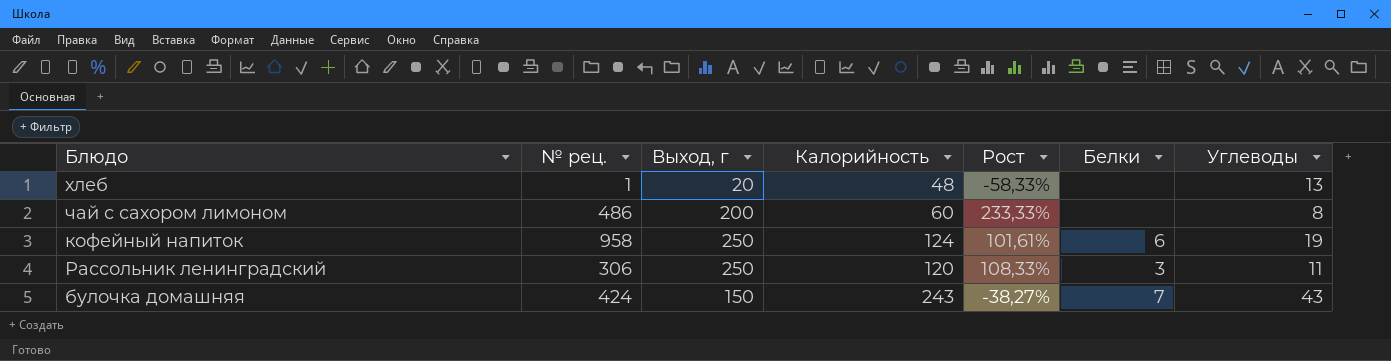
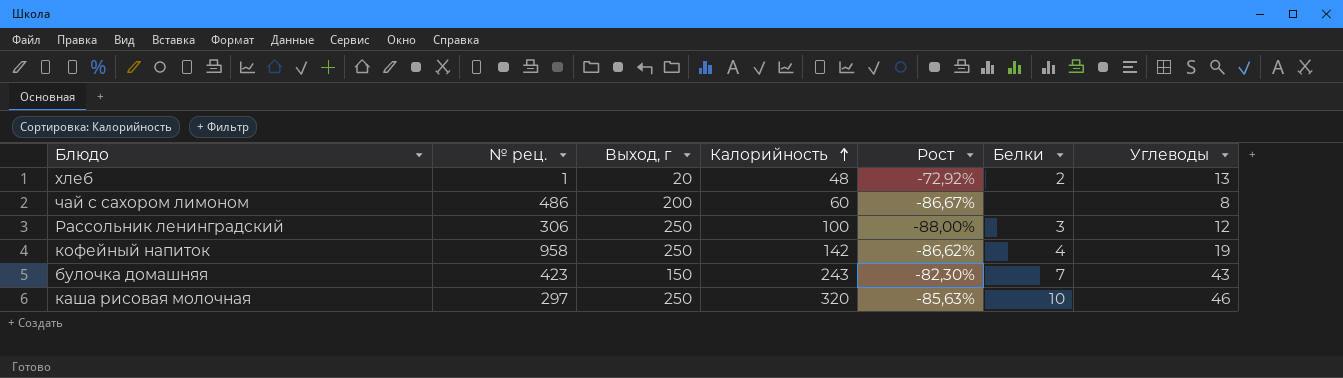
row order: none -> Калорийность ascending
column Рост | formula: ([Выход, г] - [Калорийность]) / [Калорийность] -> ([Углеводы] - [Калорийность]) / [Калорийность]
хлеб | Белки: none -> 2
Рассольник ленинградский | Калорийность: 120 -> 100
Рассольник ленинградский | Углеводы: 11 -> 12
кофейный напиток | Калорийность: 124 -> 142
кофейный напиток | Белки: 6 -> 4
булочка домашняя | № рец.: 424 -> 423
row каша рисовая молочная: none -> 297 | 250 | 320 | -85,63% | 10 | 46

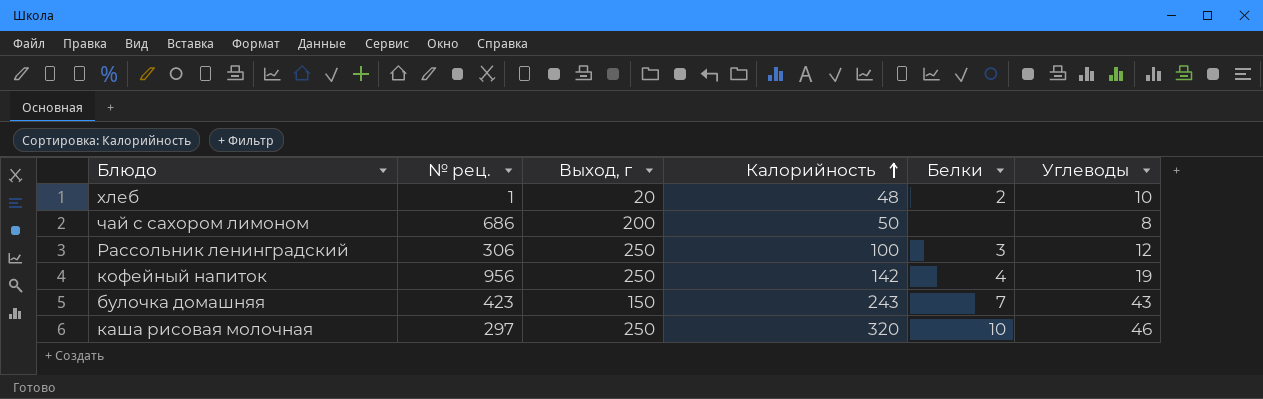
column Рост | formula: ([Углеводы] - [Калорийность]) / [Калорийность] -> none
хлеб | Углеводы: 13 -> 10
чай с сахором лимоном | № рец.: 486 -> 686
чай с сахором лимоном | Калорийность: 60 -> 50
кофейный напиток | № рец.: 958 -> 956

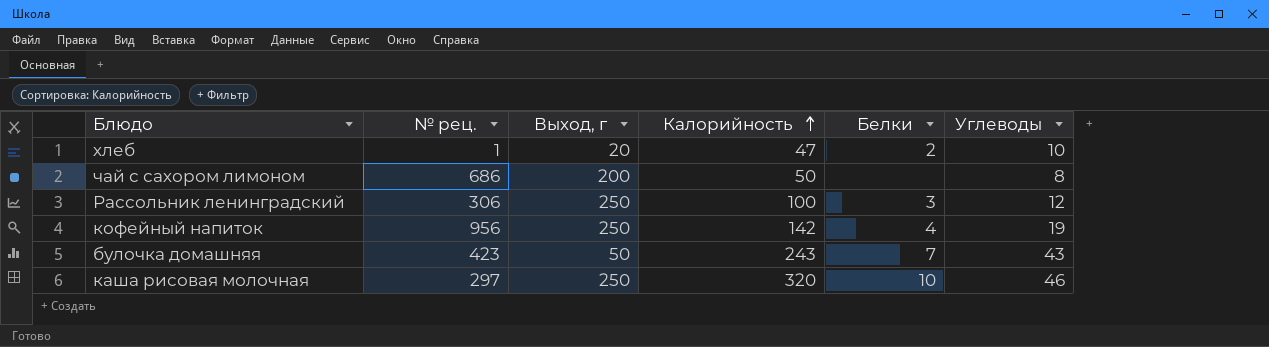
хлеб | Калорийность: 48 -> 47
булочка домашняя | Выход, г: 150 -> 50

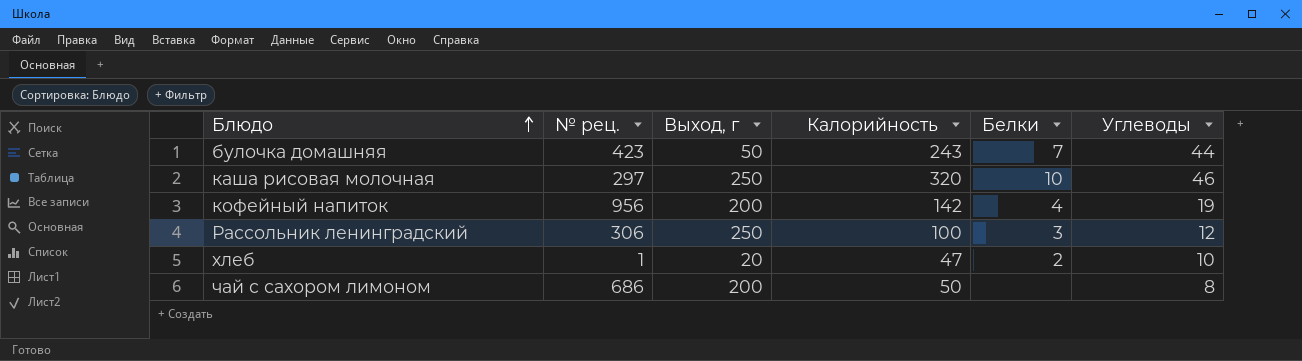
row order: Калорийность ascending -> Блюдо ascending
булочка домашняя | Углеводы: 43 -> 44
кофейный напиток | Выход, г: 250 -> 200

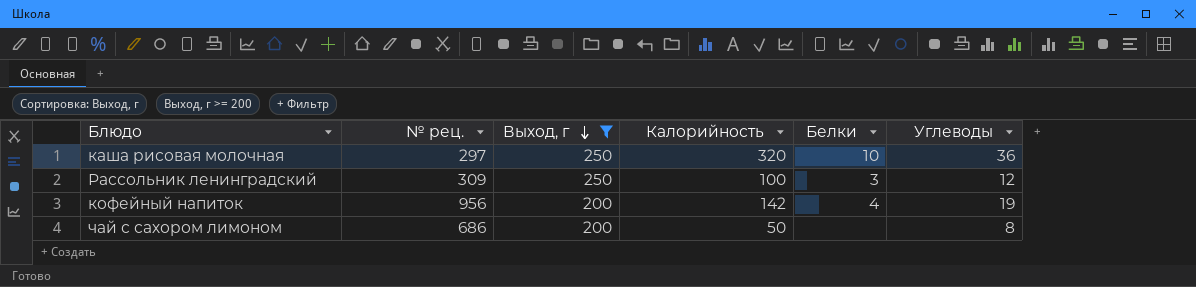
filter: none -> Выход, г >= 200
row order: Блюдо ascending -> Выход, г descending
каша рисовая молочная | Углеводы: 46 -> 36
Рассольник ленинградский | № рец.: 306 -> 309

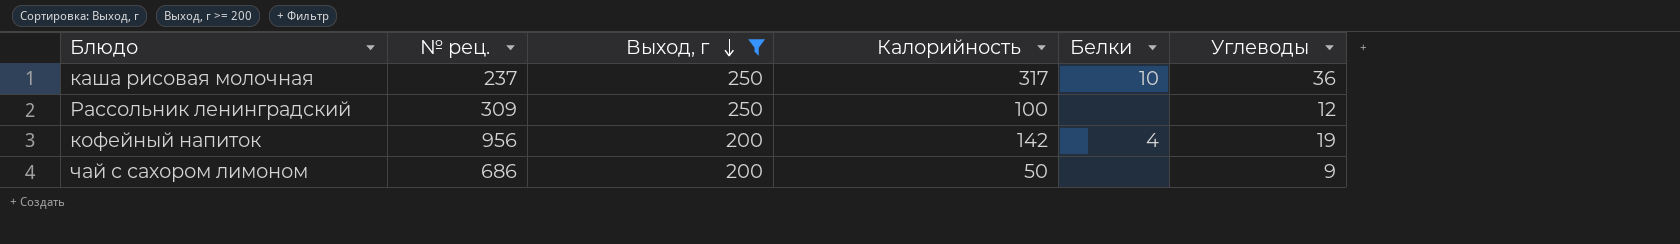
каша рисовая молочная | № рец.: 297 -> 237
каша рисовая молочная | Калорийность: 320 -> 317
Рассольник ленинградский | Белки: 3 -> none
чай с сахором лимоном | Углеводы: 8 -> 9

